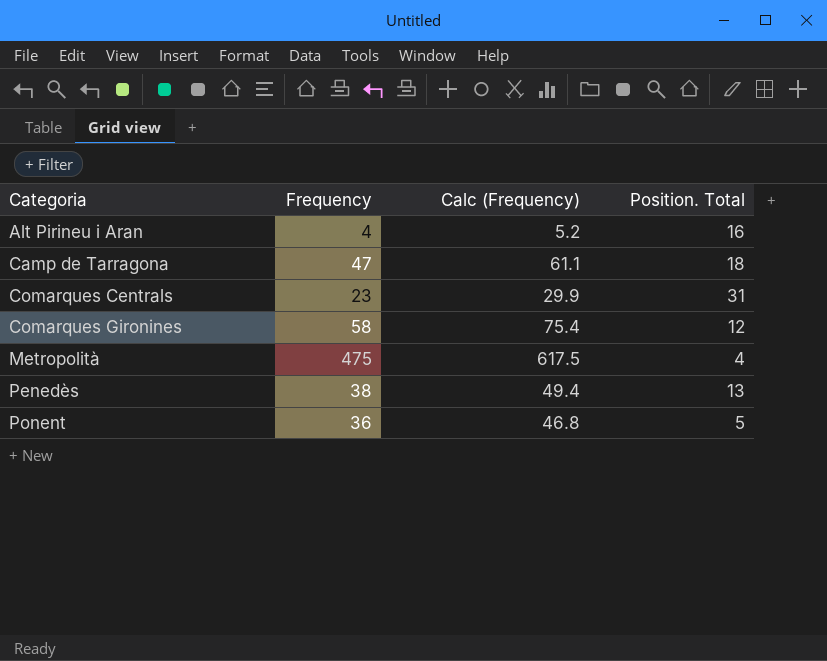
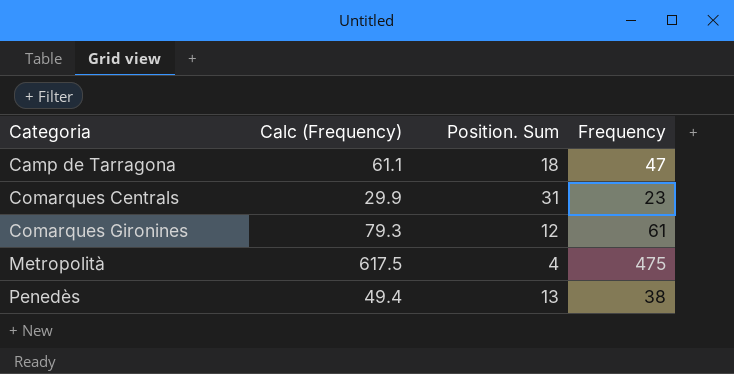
column name: Position. Total -> Position. Sum
column Frequency | position: 2 -> 4
row Alt Pirineu i Aran: 4 | 5.2 | 16 -> none
row Ponent: 36 | 46.8 | 5 -> none
Comarques Gironines | Calc (Frequency): 75.4 -> 79.3
Comarques Gironines | Frequency: 58 -> 61

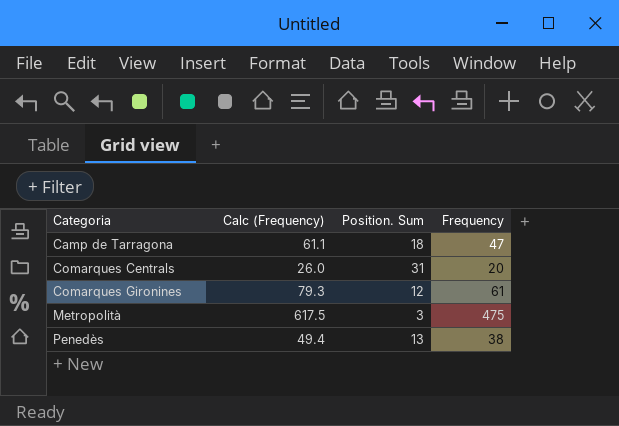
Comarques Centrals | Calc (Frequency): 29.9 -> 26.0
Comarques Centrals | Frequency: 23 -> 20
Metropolità | Position. Sum: 4 -> 3

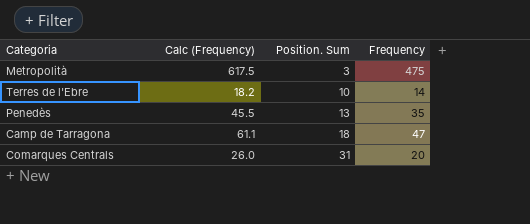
row order: Categoria ascending -> Position. Sum ascending
row Comarques Gironines: 79.3 | 12 | 61 -> none
row Terres de l'Ebre: none -> 18.2 | 10 | 14
Penedès | Calc (Frequency): 49.4 -> 45.5
Penedès | Frequency: 38 -> 35

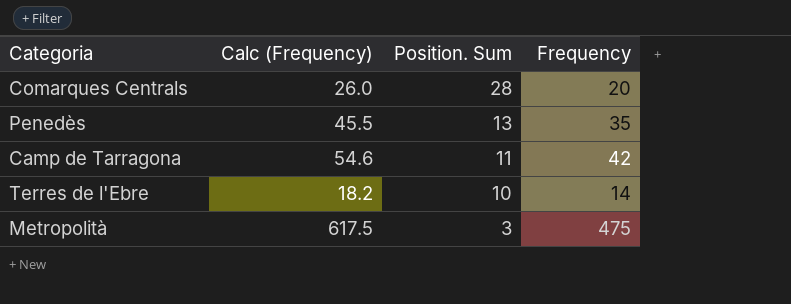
row order: Position. Sum ascending -> Position. Sum descending
Comarques Centrals | Position. Sum: 31 -> 28
Camp de Tarragona | Calc (Frequency): 61.1 -> 54.6
Camp de Tarragona | Position. Sum: 18 -> 11
Camp de Tarragona | Frequency: 47 -> 42

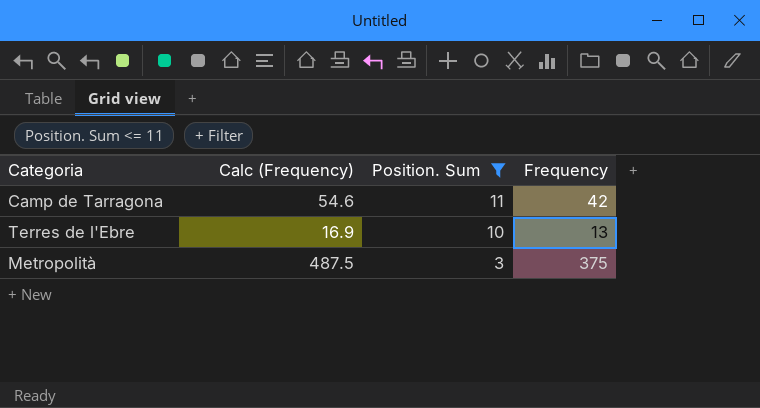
filter: none -> Position. Sum <= 11
Terres de l'Ebre | Calc (Frequency): 18.2 -> 16.9
Terres de l'Ebre | Frequency: 14 -> 13
Metropolità | Calc (Frequency): 617.5 -> 487.5
Metropolità | Frequency: 475 -> 375

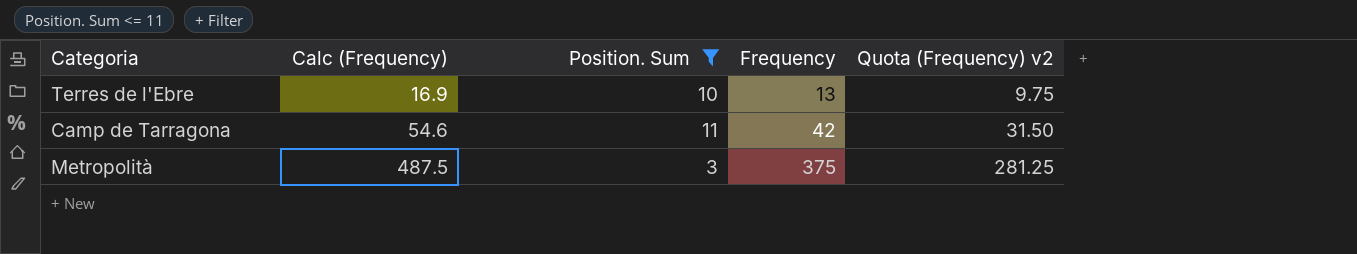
row order: Position. Sum descending -> Calc (Frequency) ascending
column Quota (Frequency) v2 | formula: none -> [Frequency] * 0.75

